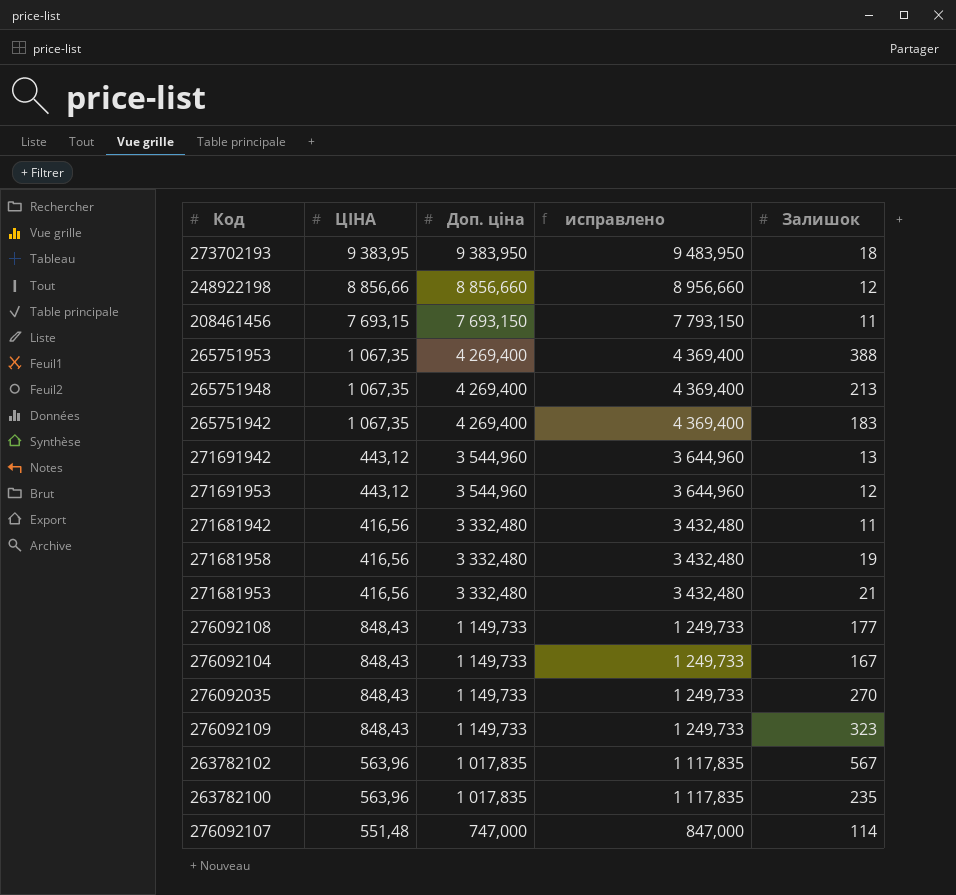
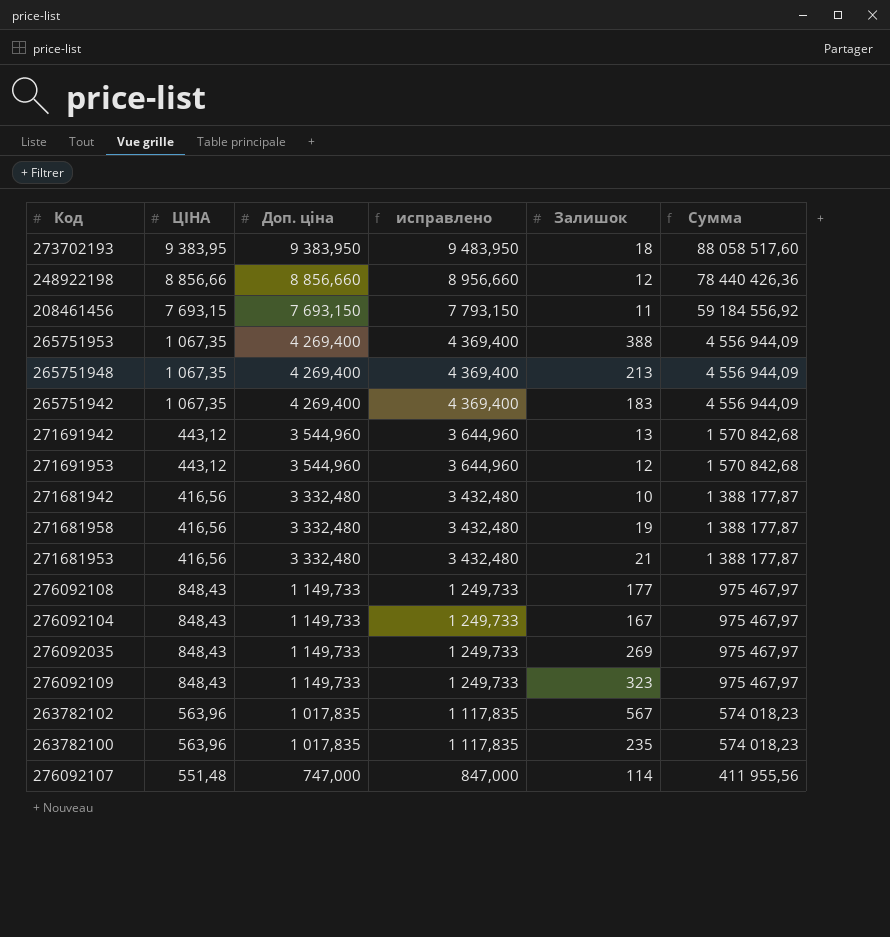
column Сумма | formula: none -> [ЦІНА] * [Доп. ціна]
271681942 | Залишок: 11 -> 10
276092035 | Залишок: 270 -> 269

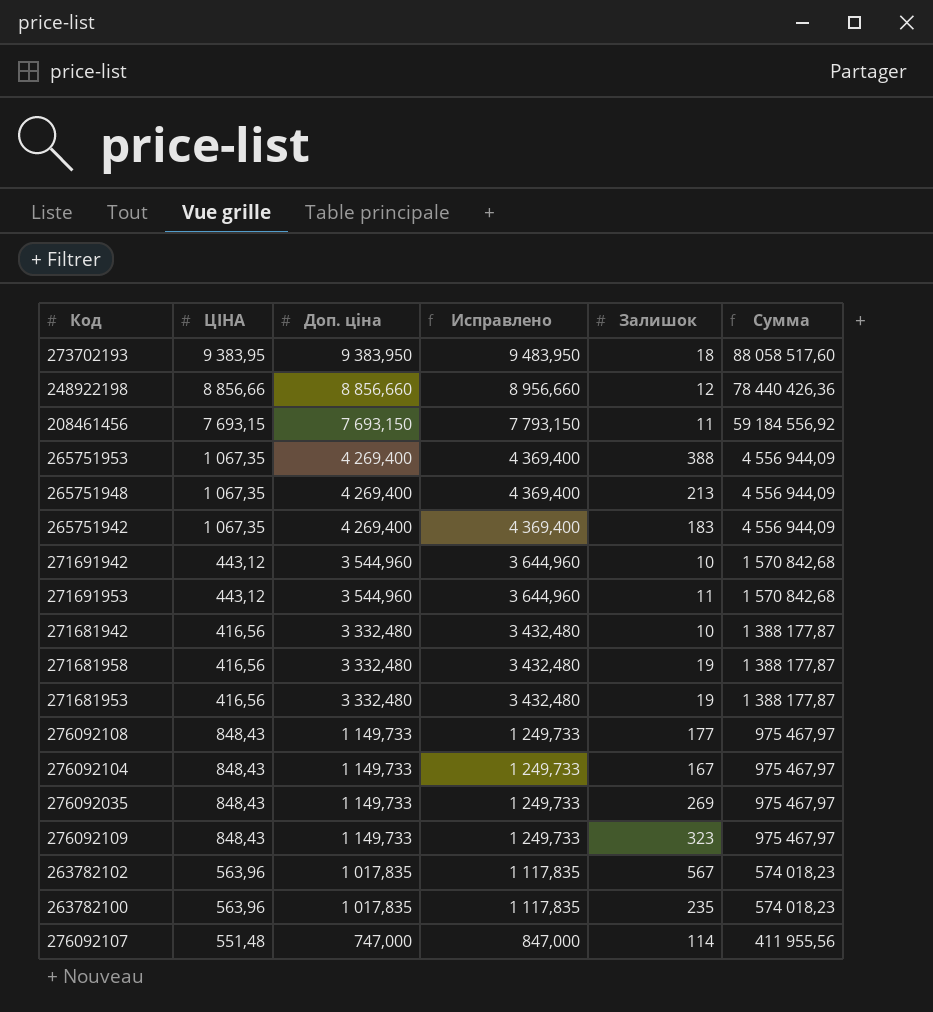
column name: исправлено -> Исправлено
271691942 | Залишок: 13 -> 10
271691953 | Залишок: 12 -> 11
271681953 | Залишок: 21 -> 19

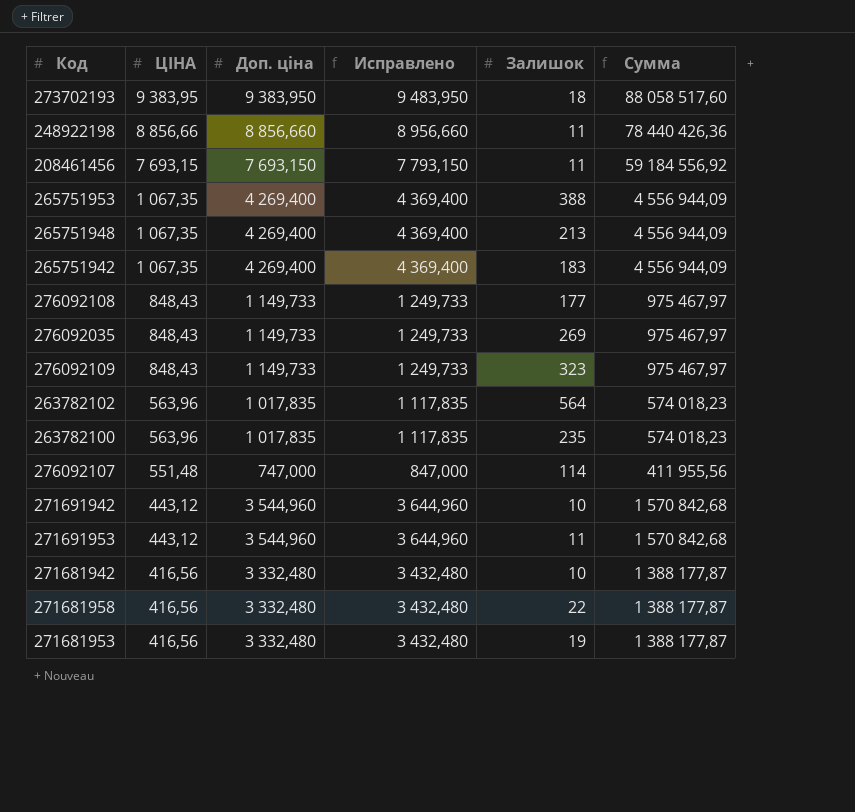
row order: Доп. ціна descending -> ЦІНА descending
row 276092104: 848,43 | 1 149,733 | 1 249,733 | 167 | 975 467,97 -> none
248922198 | Залишок: 12 -> 11
263782102 | Залишок: 567 -> 564
271681958 | Залишок: 19 -> 22

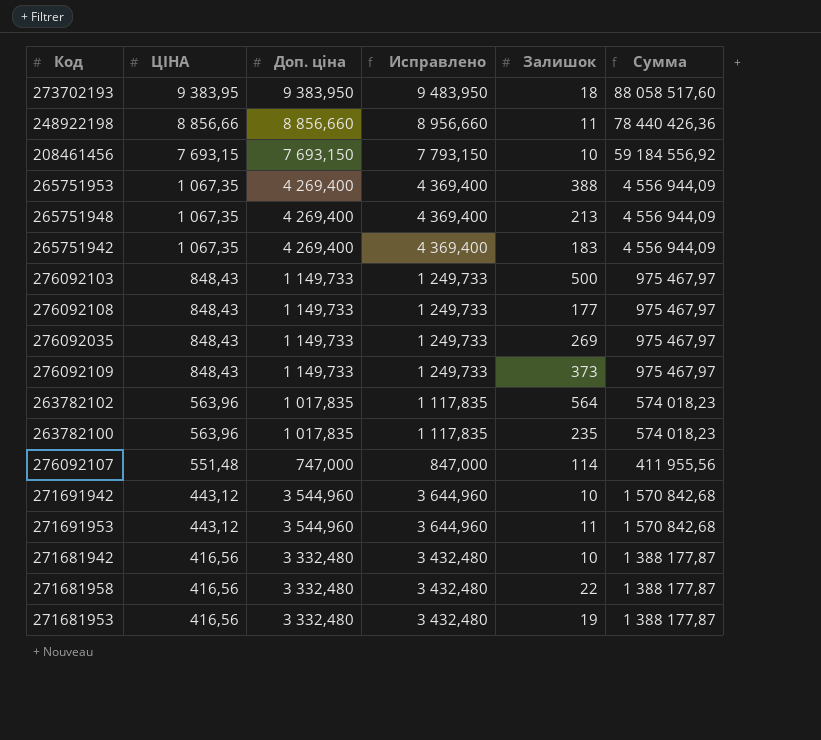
208461456 | Залишок: 11 -> 10
row 276092103: none -> 848,43 | 1 149,733 | 1 249,733 | 500 | 975 467,97
276092109 | Залишок: 323 -> 373

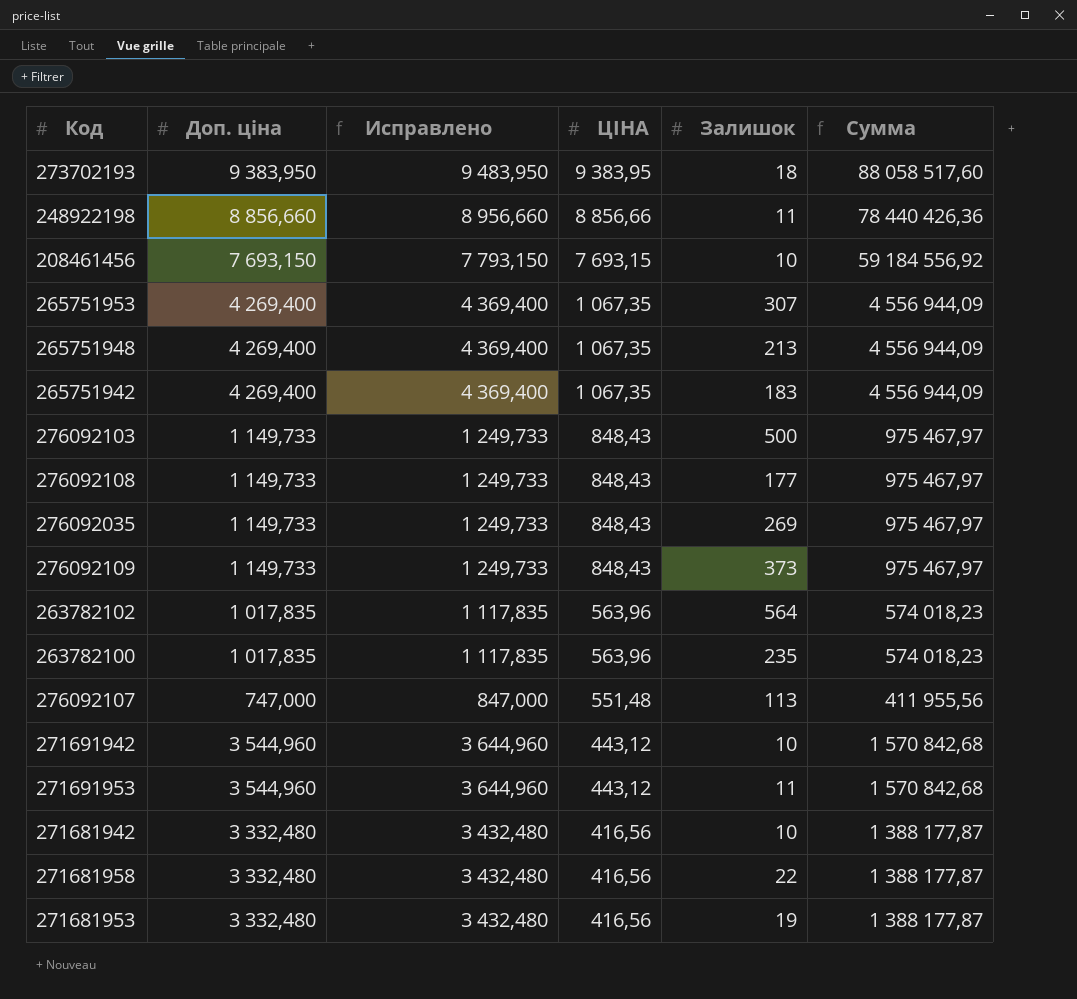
column ЦІНА | position: 2 -> 4
265751953 | Залишок: 388 -> 307
276092107 | Залишок: 114 -> 113

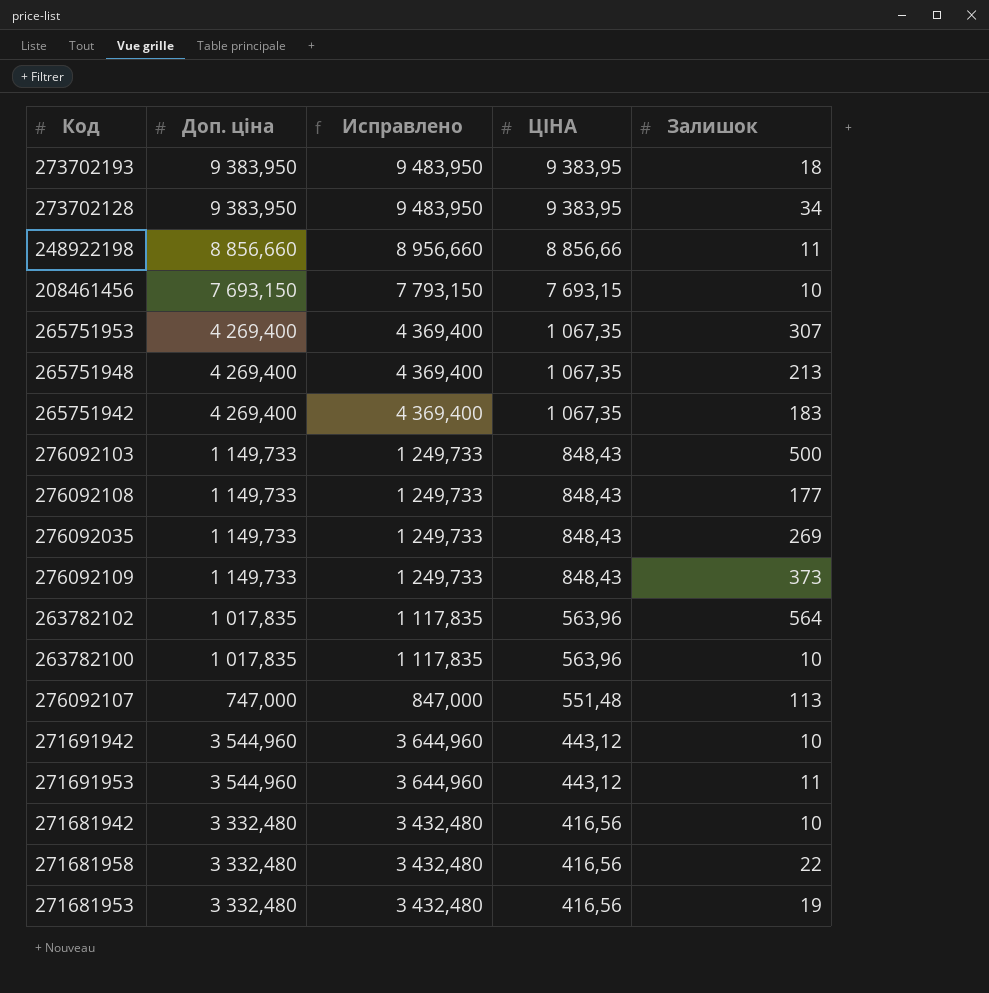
column Сумма | formula: [Доп. ціна] * [ЦІНА] -> none
row 273702128: none -> 9 383,950 | 9 483,950 | 9 383,95 | 34
263782100 | Залишок: 235 -> 10

